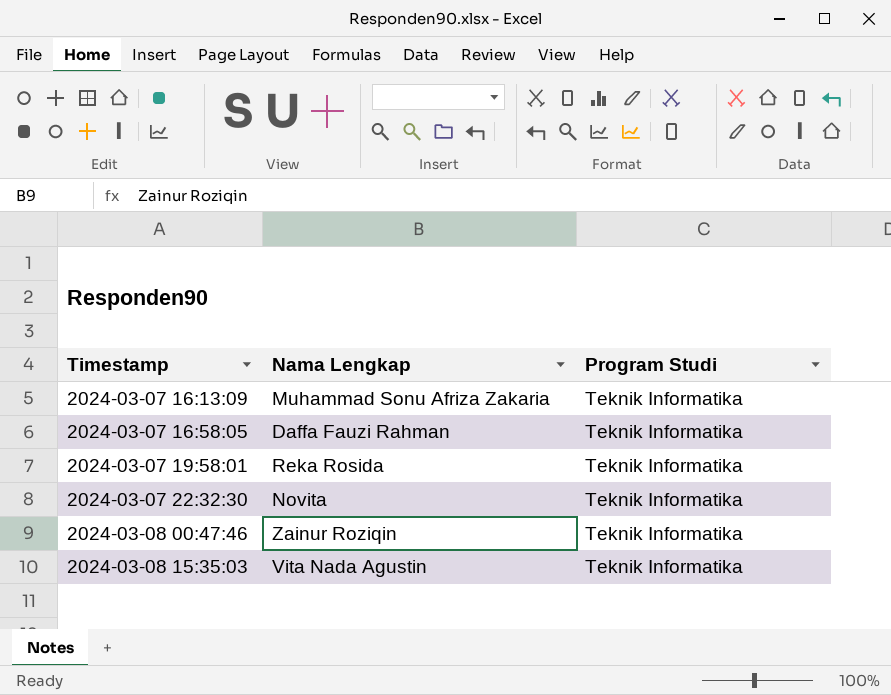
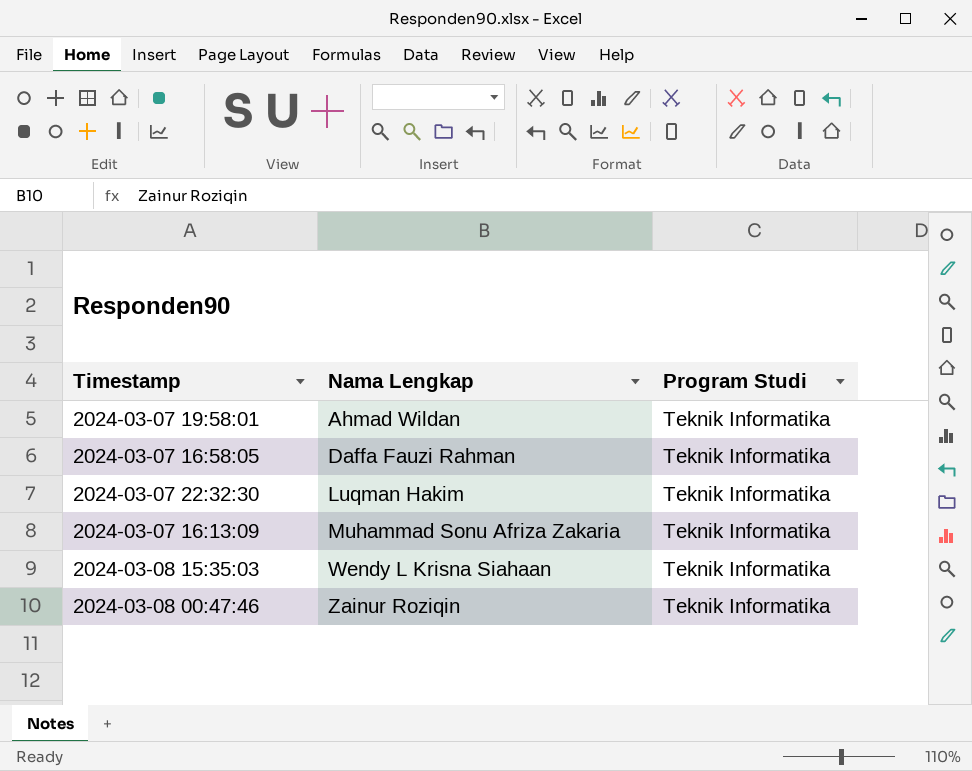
row order: Timestamp ascending -> Nama Lengkap ascending
2024-03-07 19:58:01 | Nama Lengkap: Reka Rosida -> Ahmad Wildan
2024-03-07 22:32:30 | Nama Lengkap: Novita -> Luqman Hakim
2024-03-08 15:35:03 | Nama Lengkap: Vita Nada Agustin -> Wendy L Krisna Siahaan

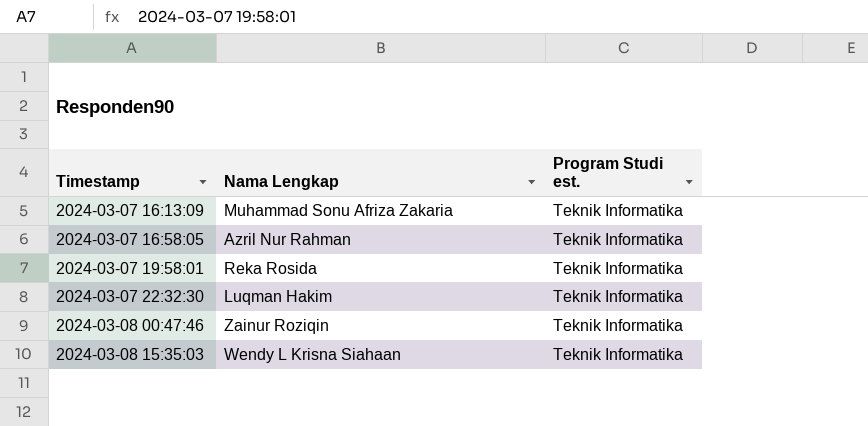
row order: Nama Lengkap ascending -> Timestamp ascending
column name: Program Studi -> Program Studi est.
2024-03-07 16:58:05 | Nama Lengkap: Daffa Fauzi Rahman -> Azril Nur Rahman
2024-03-07 19:58:01 | Nama Lengkap: Ahmad Wildan -> Reka Rosida

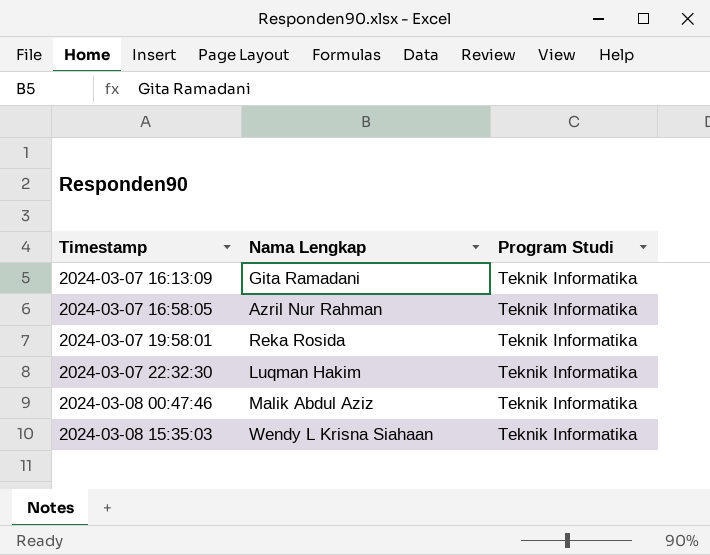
column name: Program Studi est. -> Program Studi
2024-03-07 16:13:09 | Nama Lengkap: Muhammad Sonu Afriza Zakaria -> Gita Ramadani
2024-03-08 00:47:46 | Nama Lengkap: Zainur Roziqin -> Malik Abdul Aziz

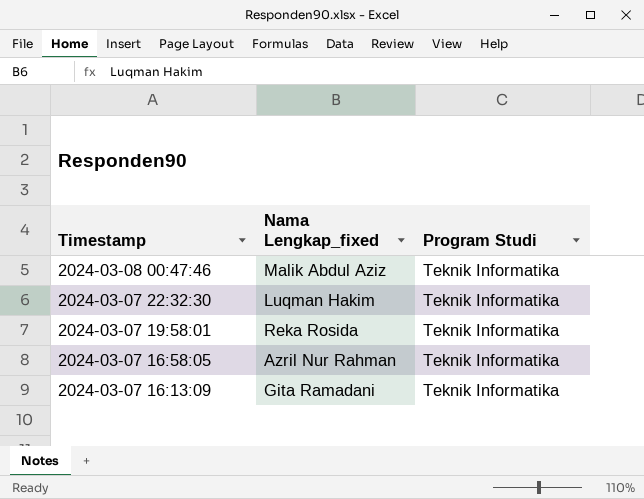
row order: Timestamp ascending -> Timestamp descending
column name: Nama Lengkap -> Nama Lengkap_fixed
row 2024-03-08 15:35:03: Wendy L Krisna Siahaan | Teknik Informatika -> none

